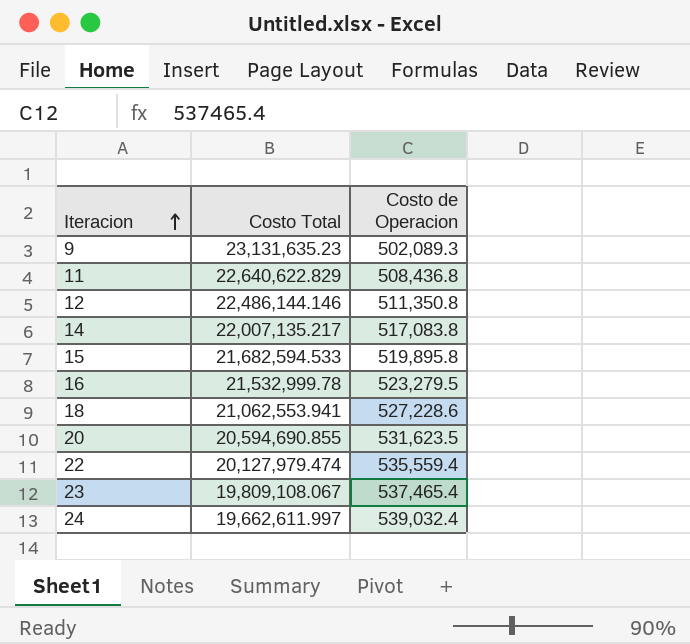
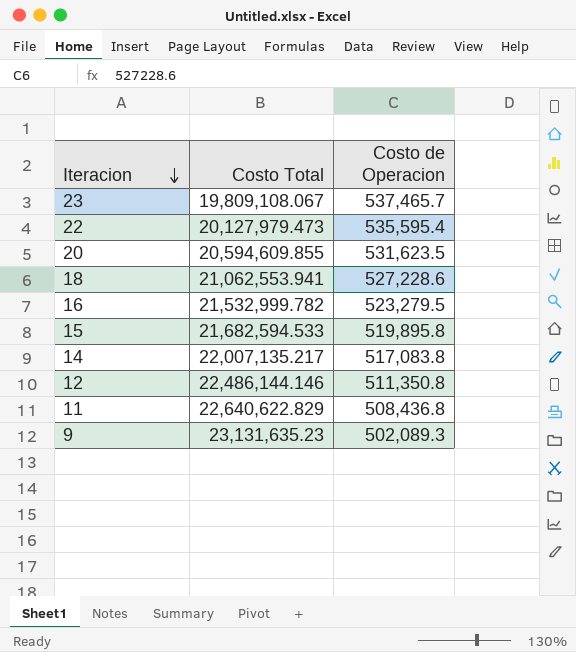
row order: Iteracion ascending -> Iteracion descending
row 24: 19,662,611.997 | 539,032.4 -> none
23 | Costo de Operacion: 537,465.4 -> 537,465.7
22 | Costo Total: 20,127,979.474 -> 20,127,979.473
22 | Costo de Operacion: 535,559.4 -> 535,595.4
20 | Costo Total: 20,594,690.855 -> 20,594,609.855
16 | Costo Total: 21,532,999.78 -> 21,532,999.782

